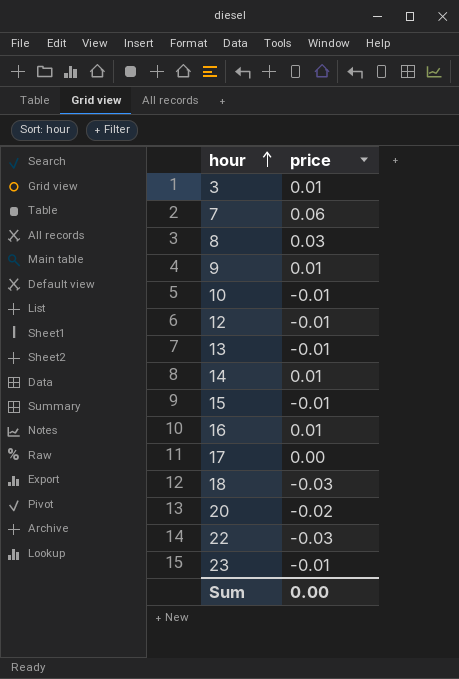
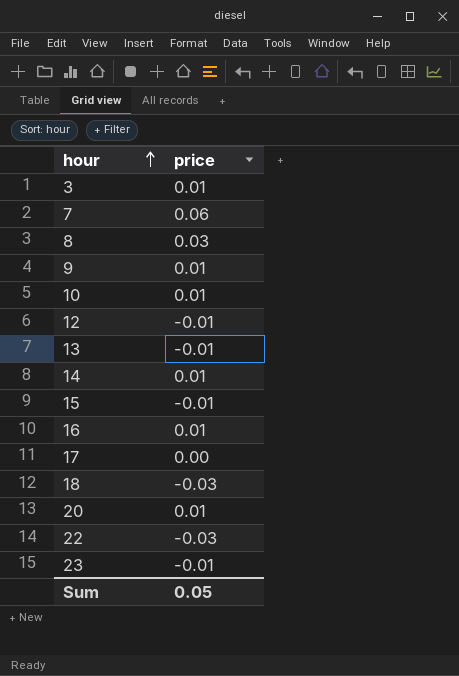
10 | price: -0.01 -> 0.01
20 | price: -0.02 -> 0.01
Sum | price: 0.00 -> 0.05

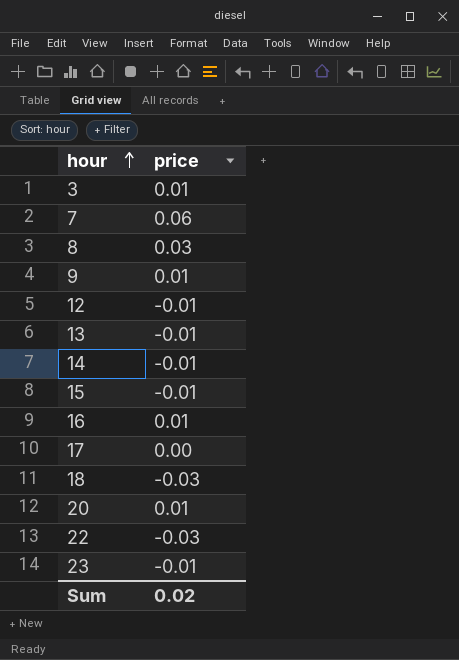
row 10: 0.01 -> none
14 | price: 0.01 -> -0.01
Sum | price: 0.05 -> 0.02

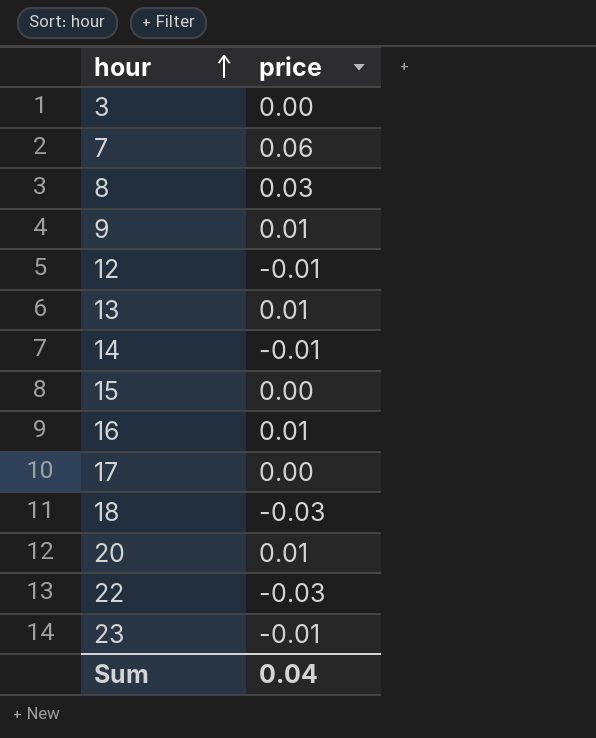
3 | price: 0.01 -> 0.00
13 | price: -0.01 -> 0.01
15 | price: -0.01 -> 0.00
Sum | price: 0.02 -> 0.04

